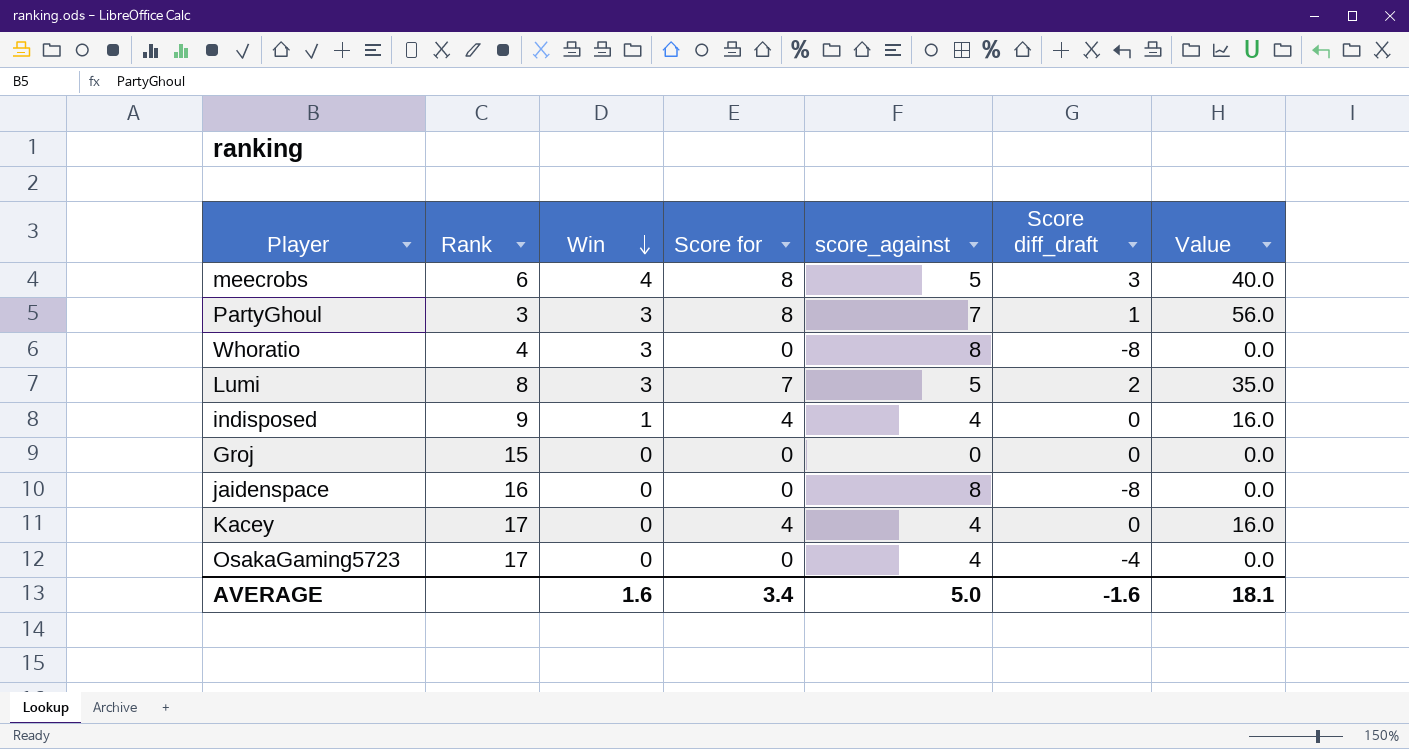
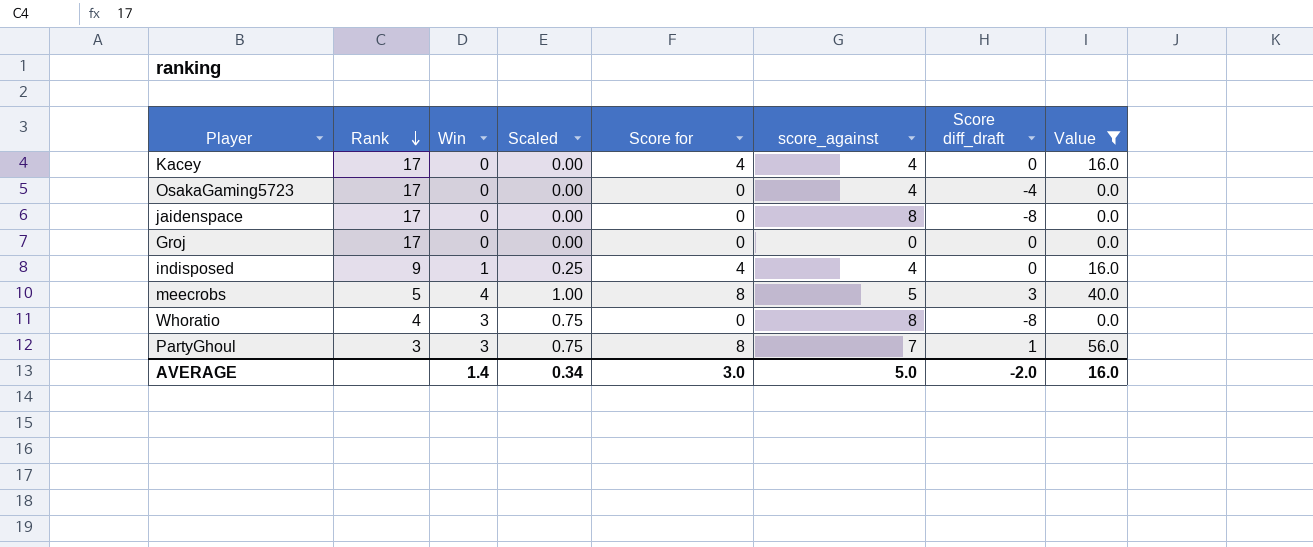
filter: none -> Value != 35.0
row order: Win descending -> Rank descending
column Scaled | formula: none -> [Win] * 0.25
jaidenspace | Rank: 16 -> 17
Groj | Rank: 15 -> 17
meecrobs | Rank: 6 -> 5
AVERAGE | Win: 1.6 -> 1.4
AVERAGE | Score for: 3.4 -> 3.0
AVERAGE | Score diff_draft: -1.6 -> -2.0
AVERAGE | Value: 18.1 -> 16.0

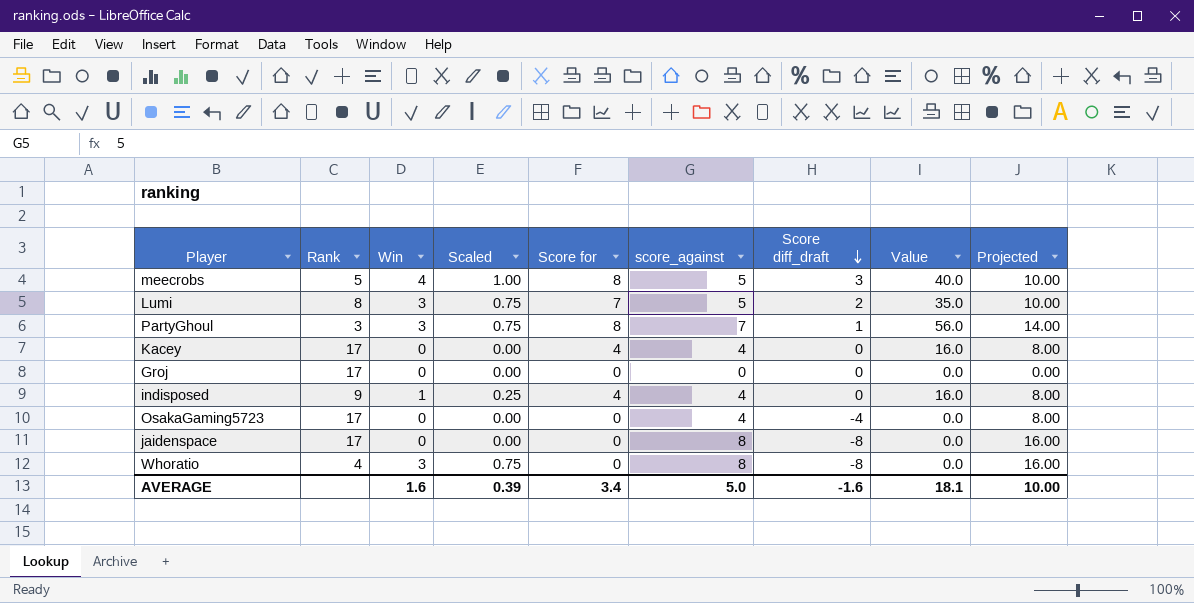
filter: Value != 35.0 -> none
row order: Rank descending -> Score diff_draft descending
column Projected | formula: none -> [score_against] * 2
AVERAGE | Win: 1.4 -> 1.6
AVERAGE | Scaled: 0.34 -> 0.39
AVERAGE | Score for: 3.0 -> 3.4
AVERAGE | Score diff_draft: -2.0 -> -1.6
AVERAGE | Value: 16.0 -> 18.1

